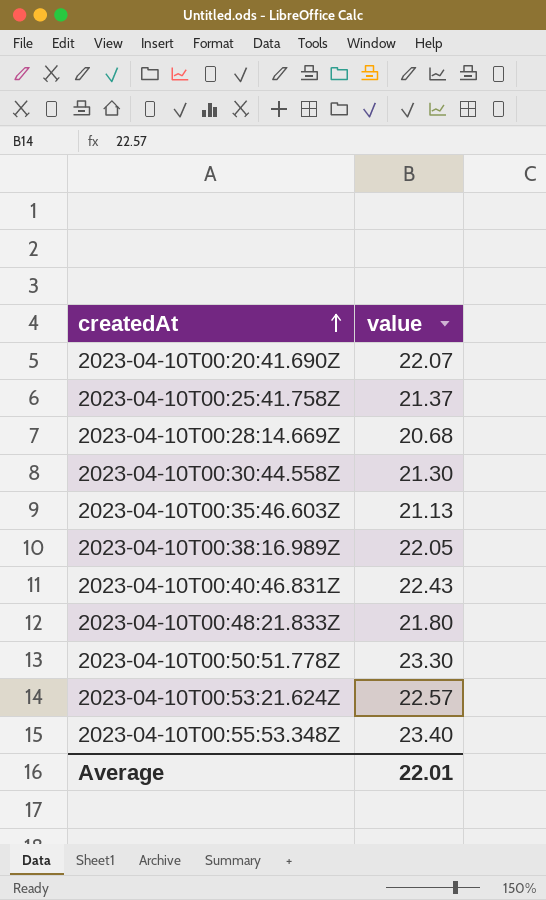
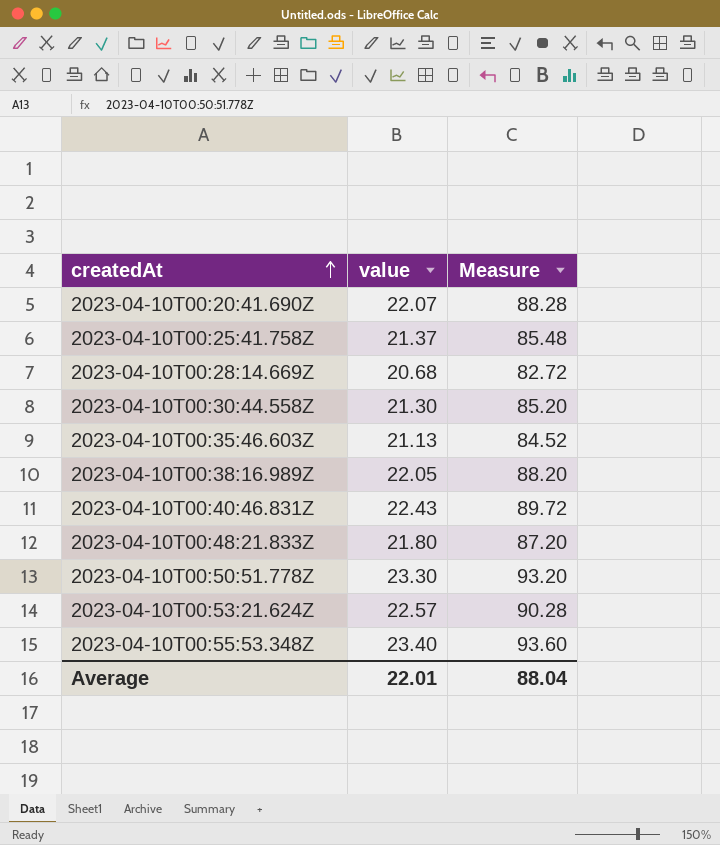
column Measure | formula: none -> [value] * 4

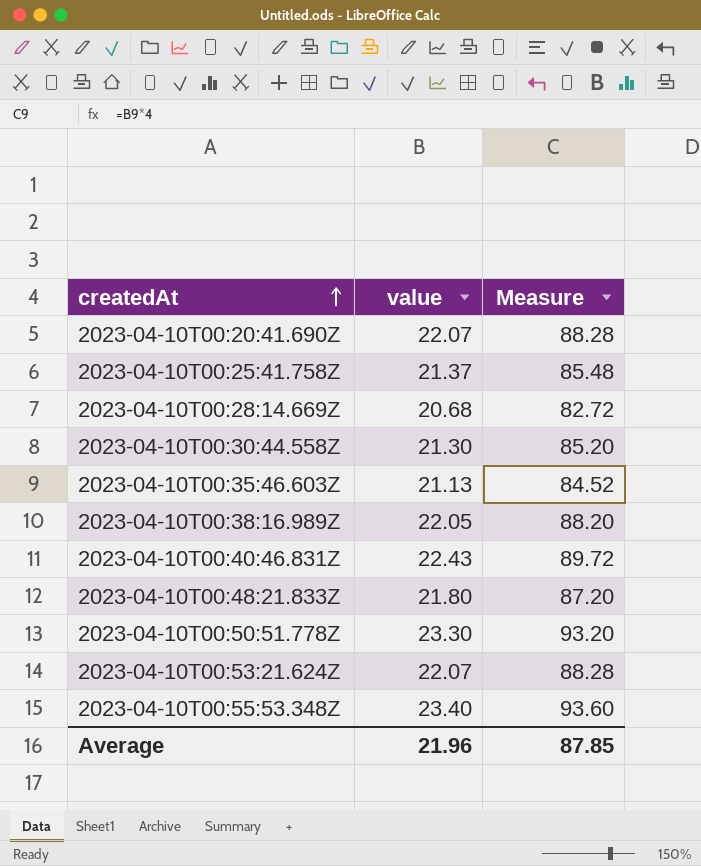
2023-04-10T00:53:21.624Z | value: 22.57 -> 22.07
2023-04-10T00:53:21.624Z | Measure: 90.28 -> 88.28
Average | value: 22.01 -> 21.96
Average | Measure: 88.04 -> 87.85

